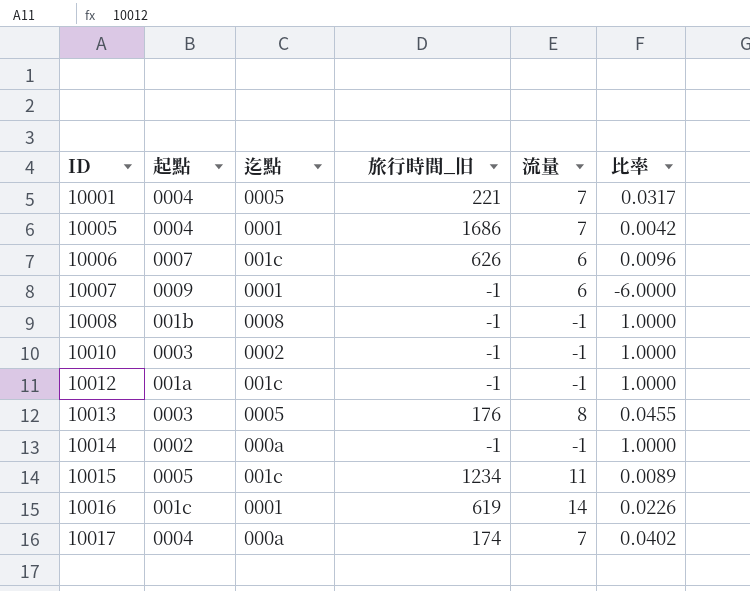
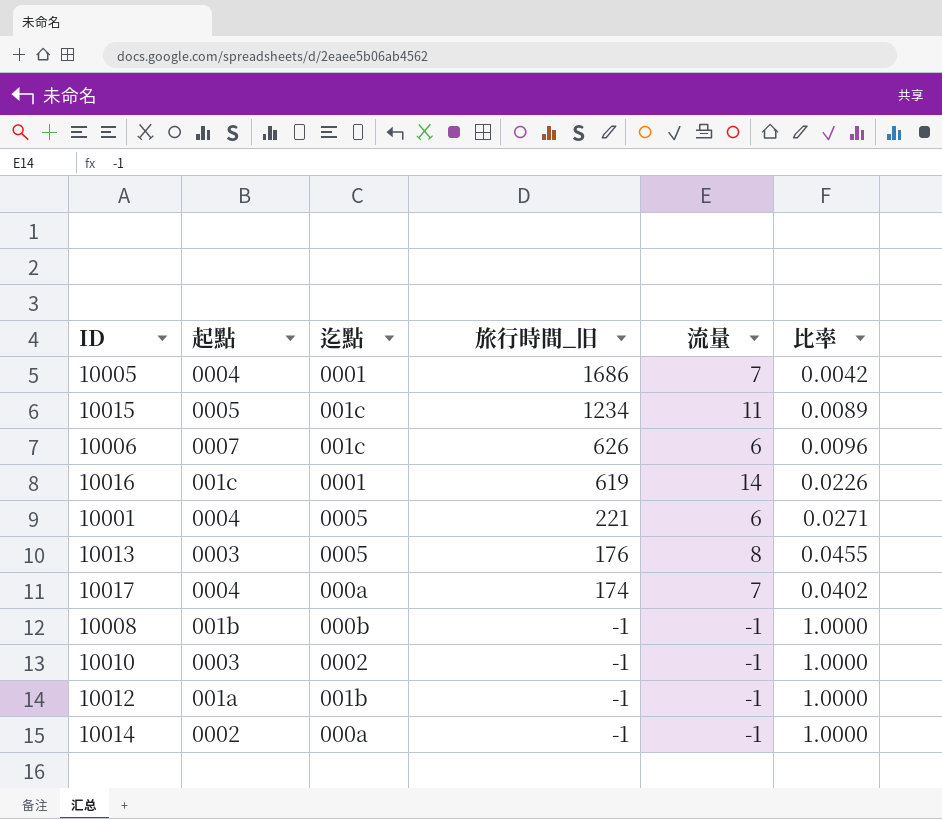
row order: ID ascending -> 旅行時間_旧 descending
row 10007: 0009 | 0001 | -1 | 6 | -6.0000 -> none
10001 | 流量: 7 -> 6
10001 | 比率: 0.0317 -> 0.0271
10008 | 迄點: 0008 -> 000b
10012 | 迄點: 001c -> 001b

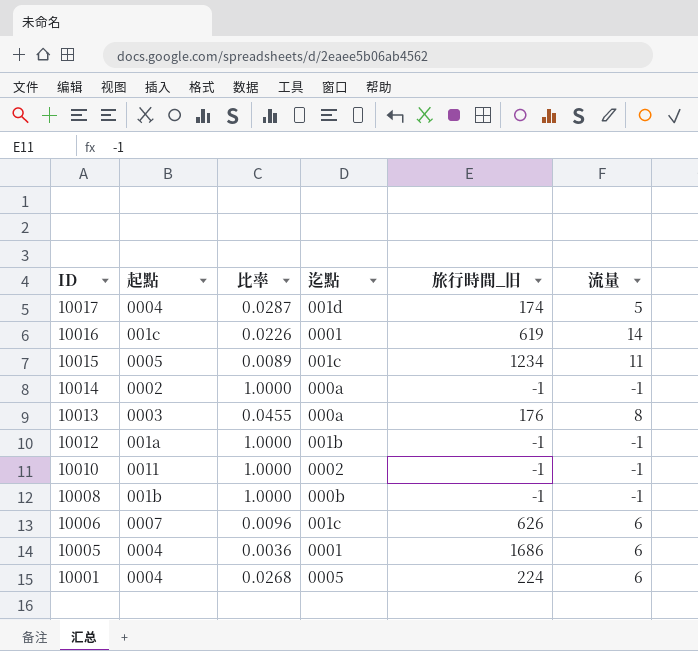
row order: 旅行時間_旧 descending -> ID descending
column 比率 | position: 6 -> 3
10017 | 比率: 0.0402 -> 0.0287
10017 | 迄點: 000a -> 001d
10017 | 流量: 7 -> 5
10013 | 迄點: 0005 -> 000a
10010 | 起點: 0003 -> 0011
10005 | 比率: 0.0042 -> 0.0036
10005 | 流量: 7 -> 6
10001 | 比率: 0.0271 -> 0.0268
10001 | 旅行時間_旧: 221 -> 224

